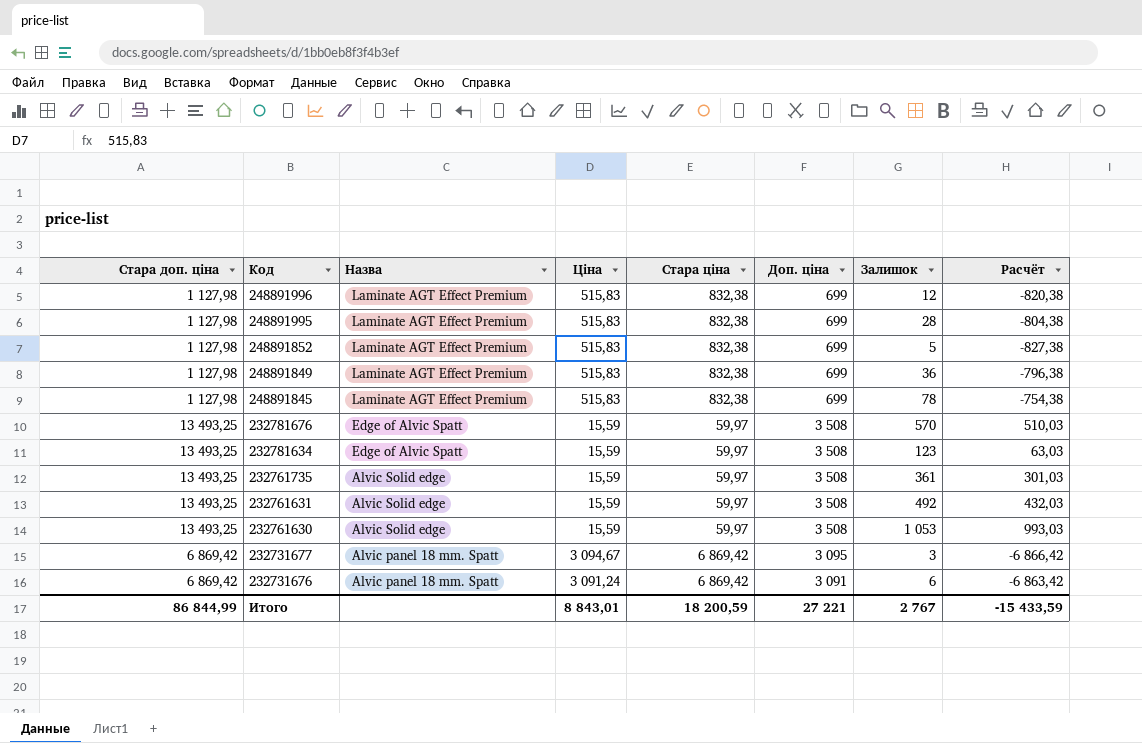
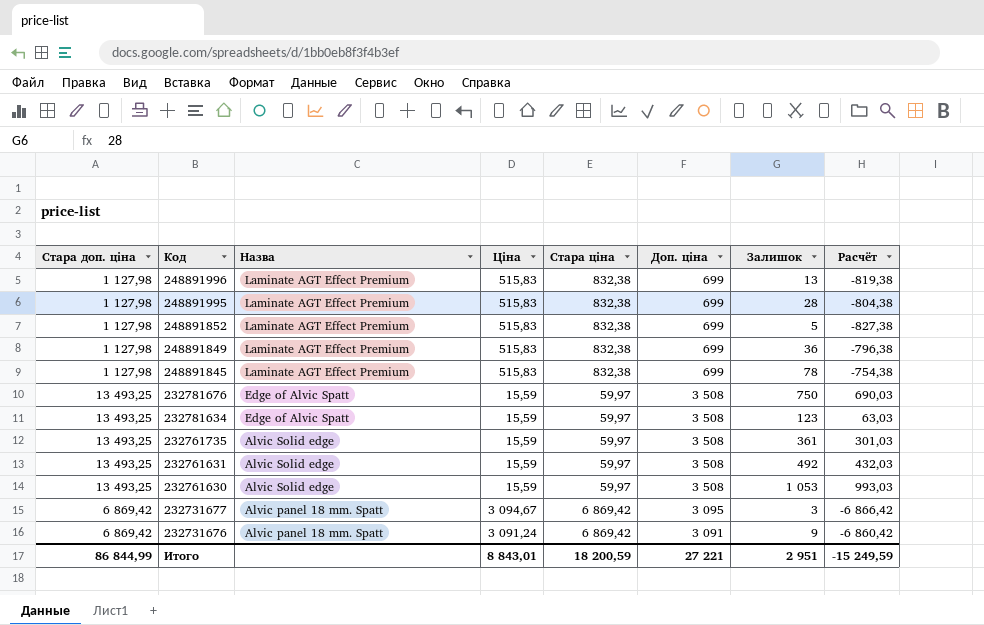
248891996 | Залишок: 12 -> 13
248891996 | Расчёт: -820,38 -> -819,38
232781676 | Залишок: 570 -> 750
232781676 | Расчёт: 510,03 -> 690,03
232731676 | Залишок: 6 -> 9
232731676 | Расчёт: -6 863,42 -> -6 860,42
Итого | Залишок: 2 767 -> 2 951
Итого | Расчёт: -15 433,59 -> -15 249,59

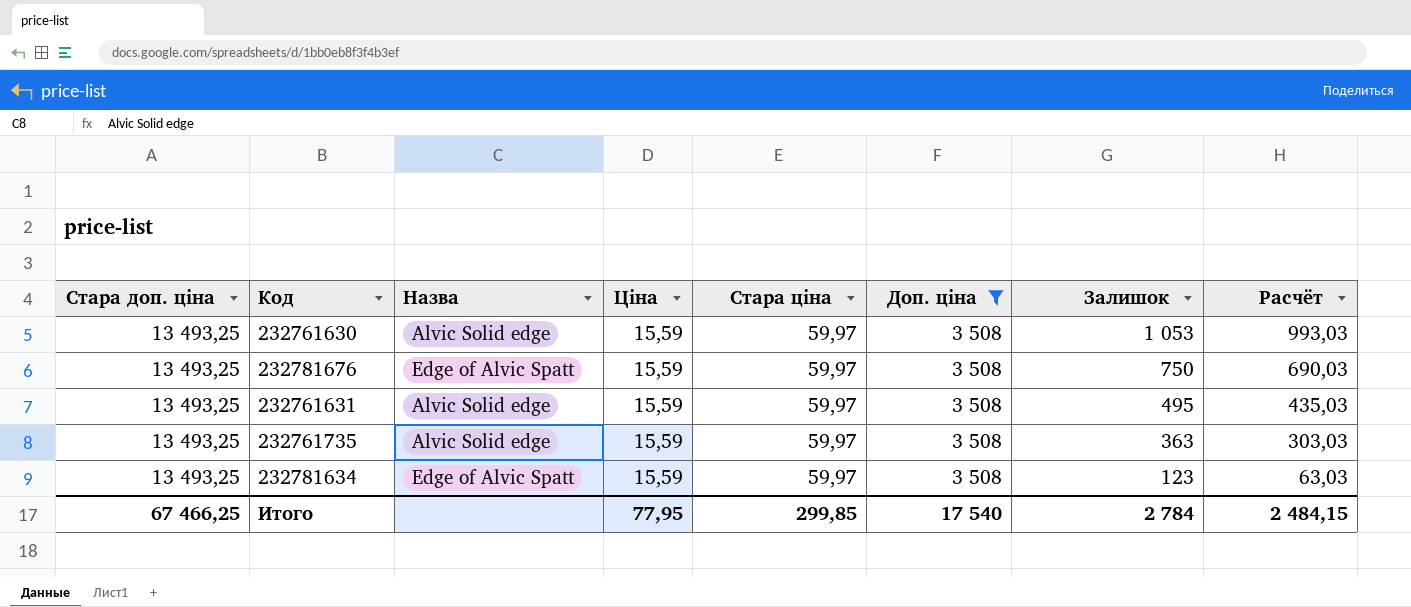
filter: none -> Доп. ціна = 3 508
row order: Код descending -> Залишок descending
232761631 | Залишок: 492 -> 495
232761631 | Расчёт: 432,03 -> 435,03
232761735 | Залишок: 361 -> 363
232761735 | Расчёт: 301,03 -> 303,03
Итого | Стара доп. ціна: 86 844,99 -> 67 466,25
Итого | Ціна: 8 843,01 -> 77,95
Итого | Стара ціна: 18 200,59 -> 299,85
Итого | Доп. ціна: 27 221 -> 17 540
Итого | Залишок: 2 951 -> 2 784
Итого | Расчёт: -15 249,59 -> 2 484,15

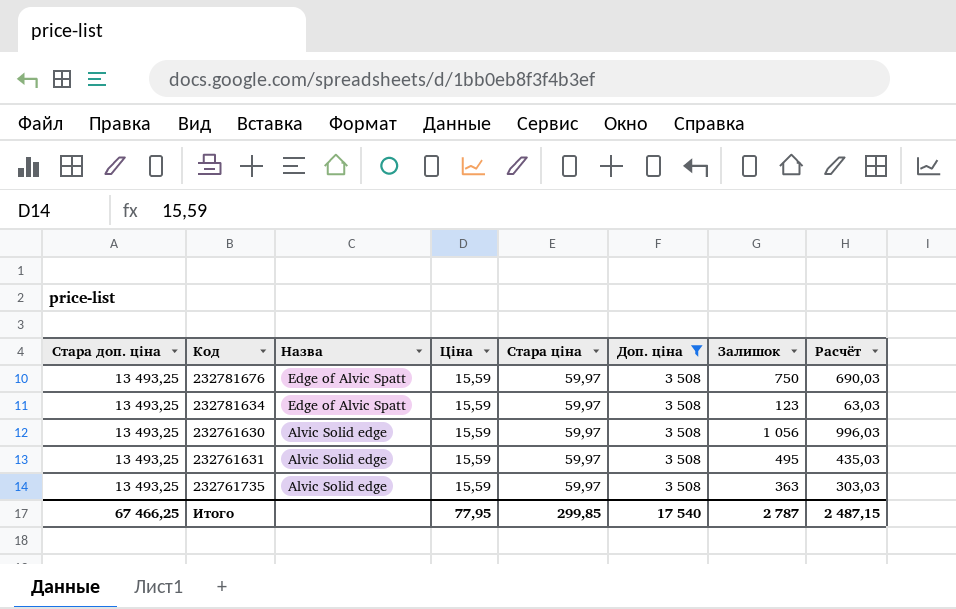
row order: Залишок descending -> Назва descending
232761630 | Залишок: 1 053 -> 1 056
232761630 | Расчёт: 993,03 -> 996,03
Итого | Залишок: 2 784 -> 2 787
Итого | Расчёт: 2 484,15 -> 2 487,15

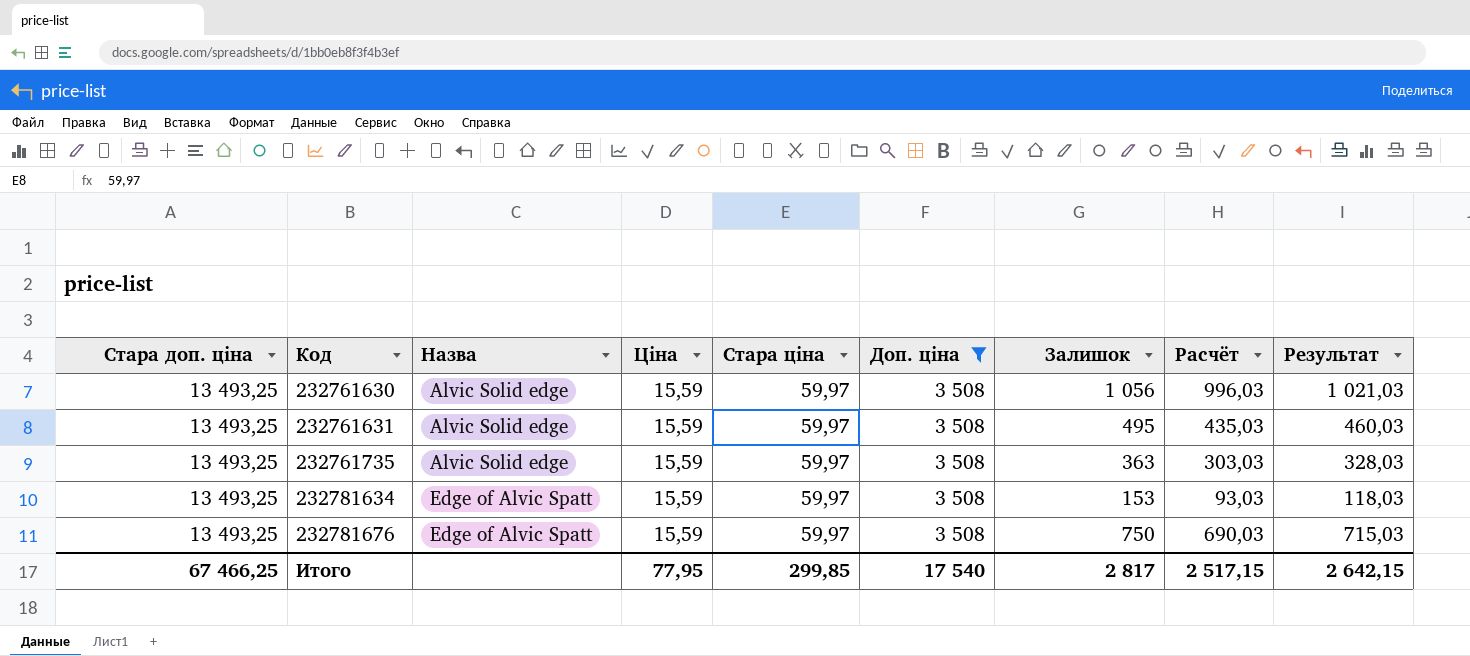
row order: Назва descending -> Код ascending
column Результат | formula: none -> [Расчёт] + 25
232781634 | Залишок: 123 -> 153
232781634 | Расчёт: 63,03 -> 93,03
Итого | Залишок: 2 787 -> 2 817
Итого | Расчёт: 2 487,15 -> 2 517,15

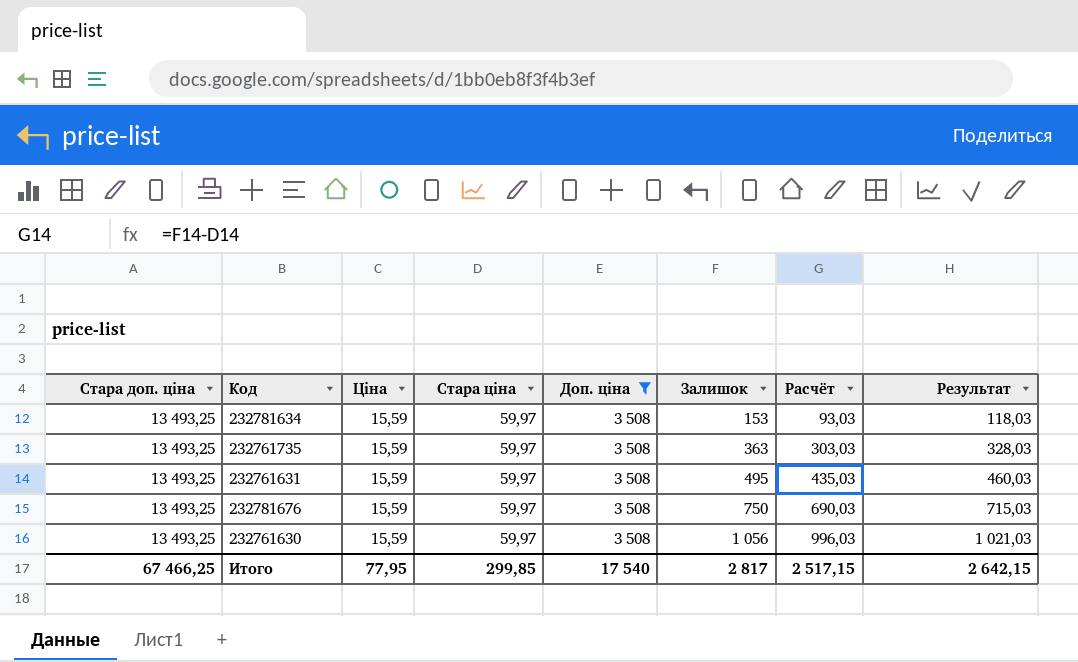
row order: Код ascending -> Залишок ascending
column Назва | position: 3 -> none

